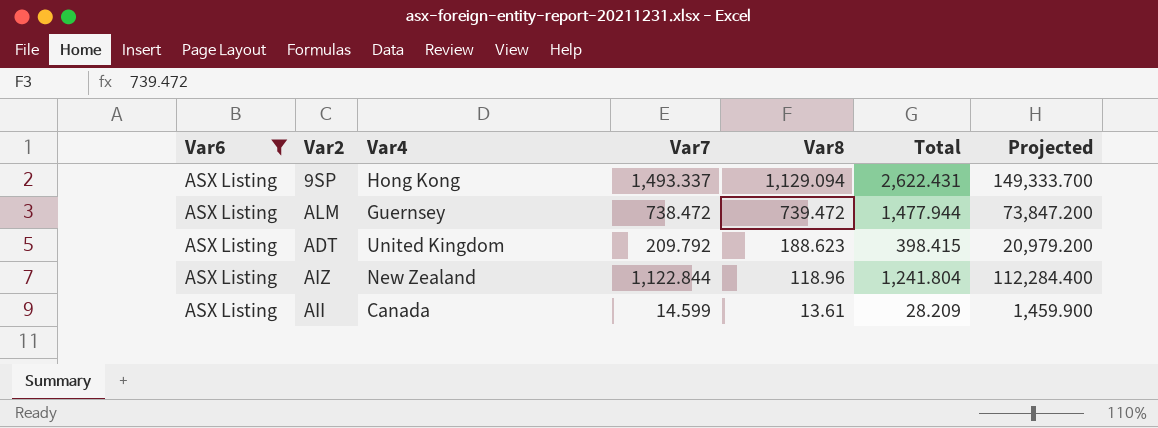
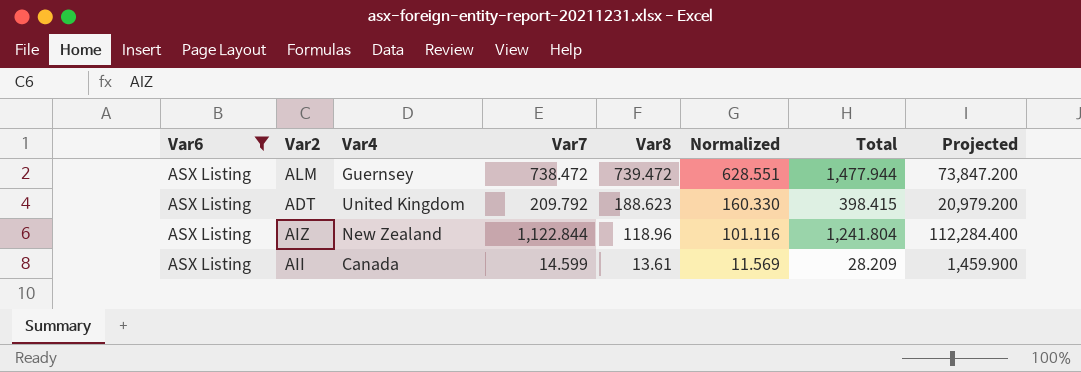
column Normalized | formula: none -> [Var8] * 0.85
row 9SP: ASX Listing | Hong Kong | 1,493.337 | 1,129.094 | 2,622.431 | 149,333.700 -> none

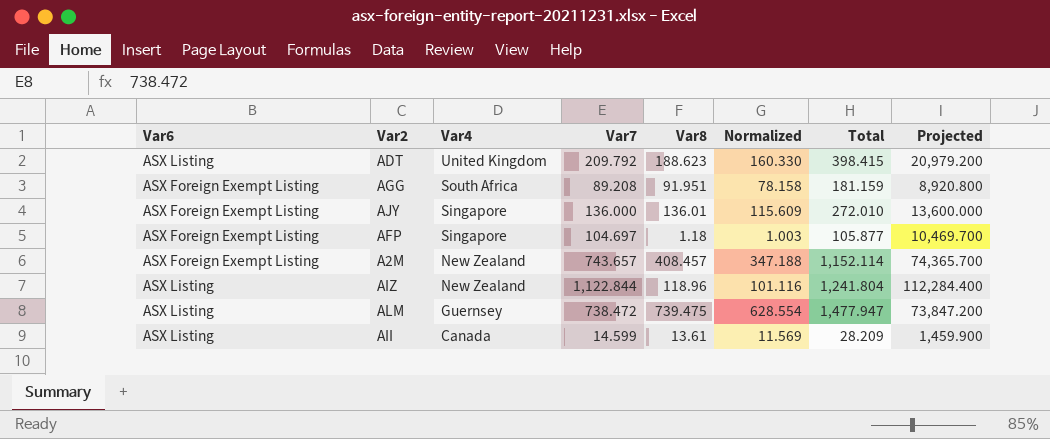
filter: Var6 = ASX Listing -> none
row order: Var8 descending -> Var4 descending
ALM | Var8: 739.472 -> 739.475
ALM | Normalized: 628.551 -> 628.554
ALM | Total: 1,477.944 -> 1,477.947

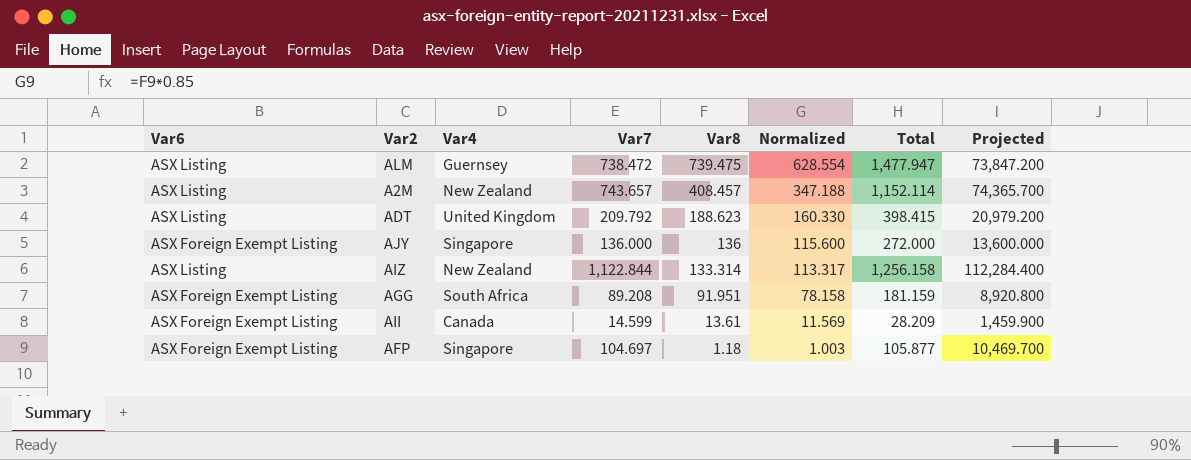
row order: Var4 descending -> Var8 descending
A2M | Var6: ASX Foreign Exempt Listing -> ASX Listing
AJY | Var8: 136.01 -> 136
AJY | Normalized: 115.609 -> 115.600
AJY | Total: 272.010 -> 272.000
AIZ | Var8: 118.96 -> 133.314
AIZ | Normalized: 101.116 -> 113.317
AIZ | Total: 1,241.804 -> 1,256.158
AII | Var6: ASX Listing -> ASX Foreign Exempt Listing

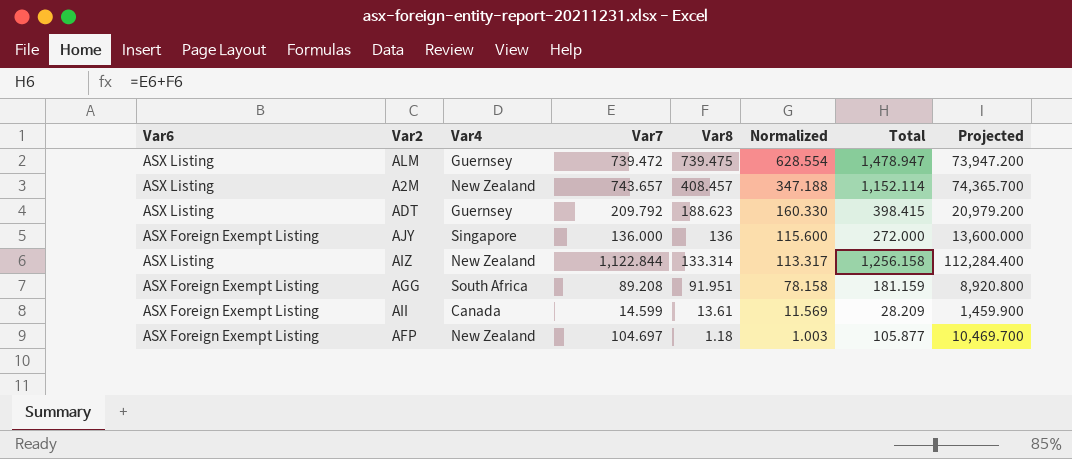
ALM | Var7: 738.472 -> 739.472
ALM | Total: 1,477.947 -> 1,478.947
ALM | Projected: 73,847.200 -> 73,947.200
ADT | Var4: United Kingdom -> Guernsey
AFP | Var4: Singapore -> New Zealand

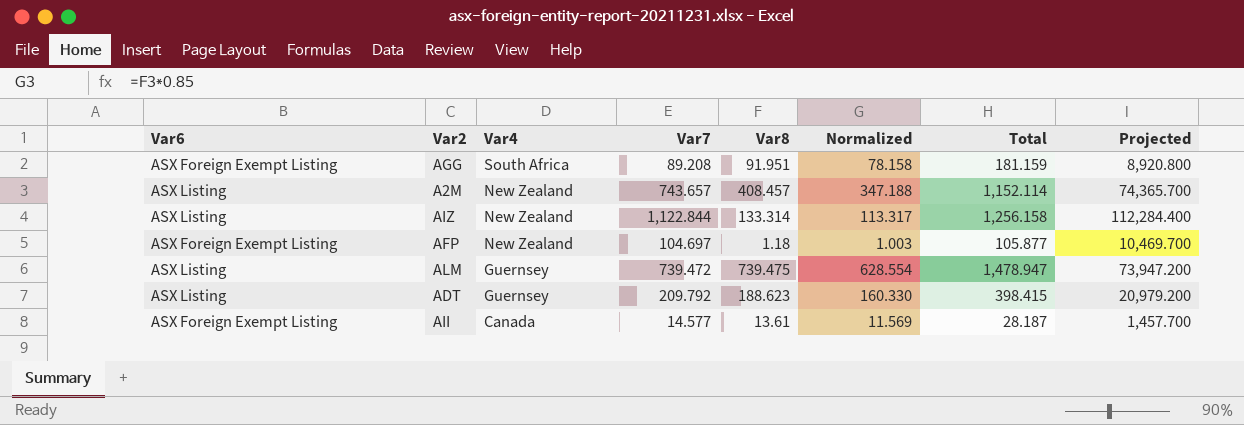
row order: Var8 descending -> Var4 descending
row AJY: ASX Foreign Exempt Listing | Singapore | 136.000 | 136 | 115.600 | 272.000 | 13,600.000 -> none
AII | Var7: 14.599 -> 14.577
AII | Total: 28.209 -> 28.187
AII | Projected: 1,459.900 -> 1,457.700

